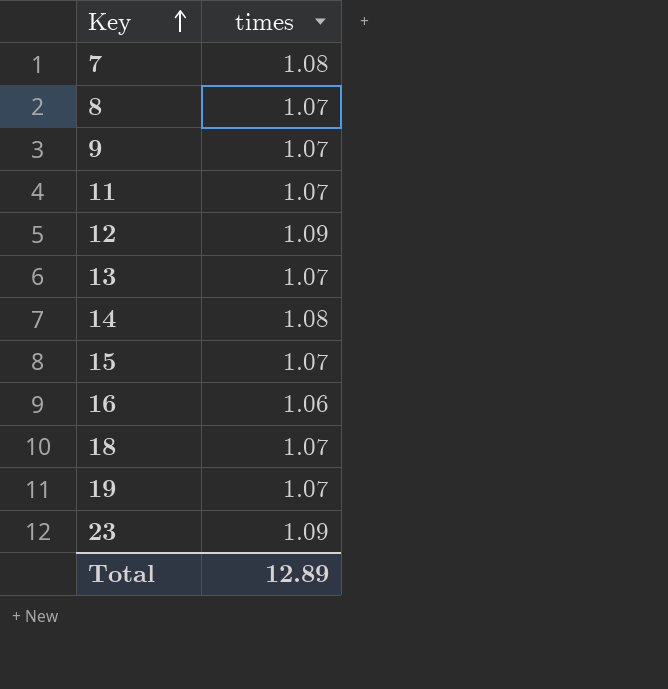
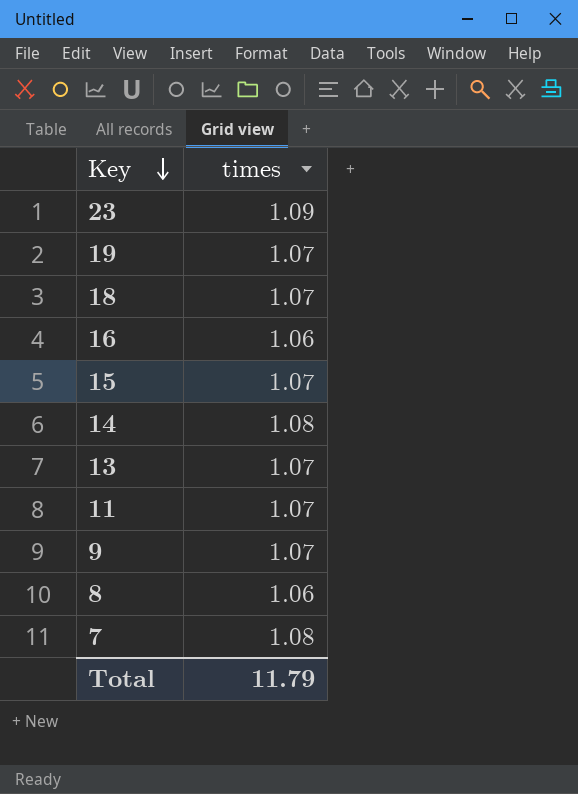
row order: Key ascending -> Key descending
row 12: 1.09 -> none
8 | times: 1.07 -> 1.06
Total | times: 12.89 -> 11.79

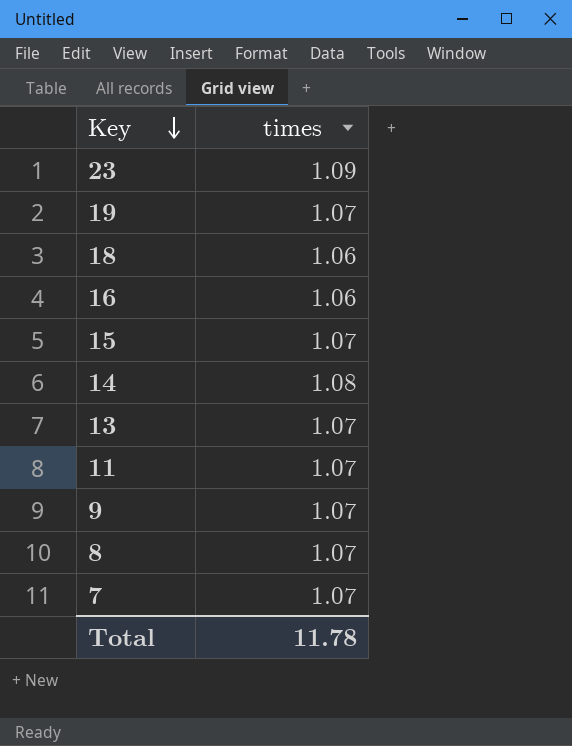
18 | times: 1.07 -> 1.06
8 | times: 1.06 -> 1.07
7 | times: 1.08 -> 1.07
Total | times: 11.79 -> 11.78

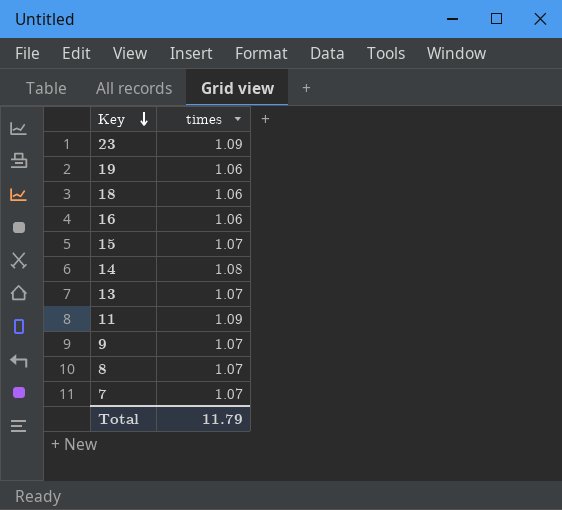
19 | times: 1.07 -> 1.06
11 | times: 1.07 -> 1.09
Total | times: 11.78 -> 11.79

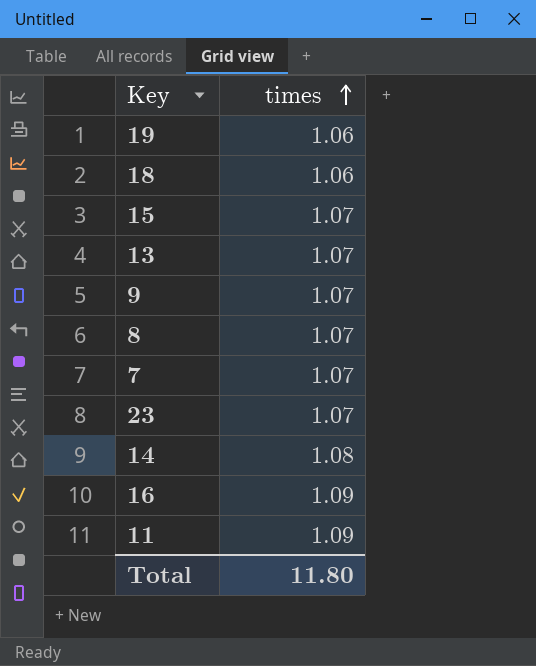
row order: Key descending -> times ascending
23 | times: 1.09 -> 1.07
16 | times: 1.06 -> 1.09
Total | times: 11.79 -> 11.80

